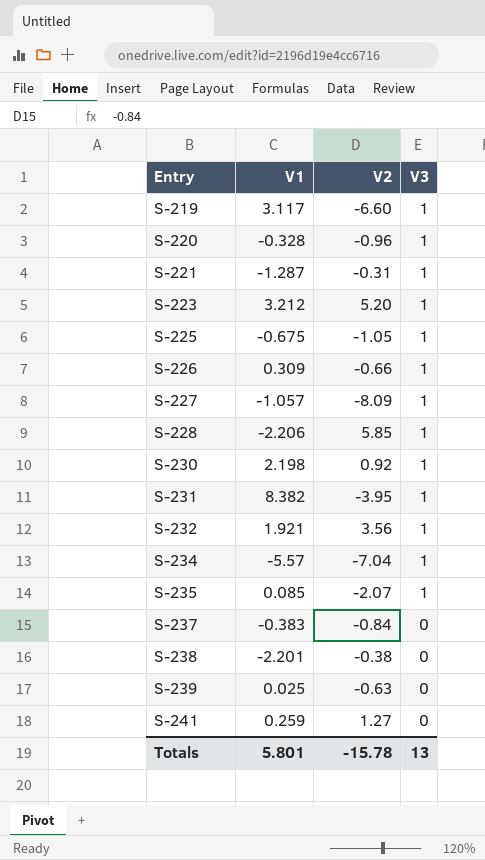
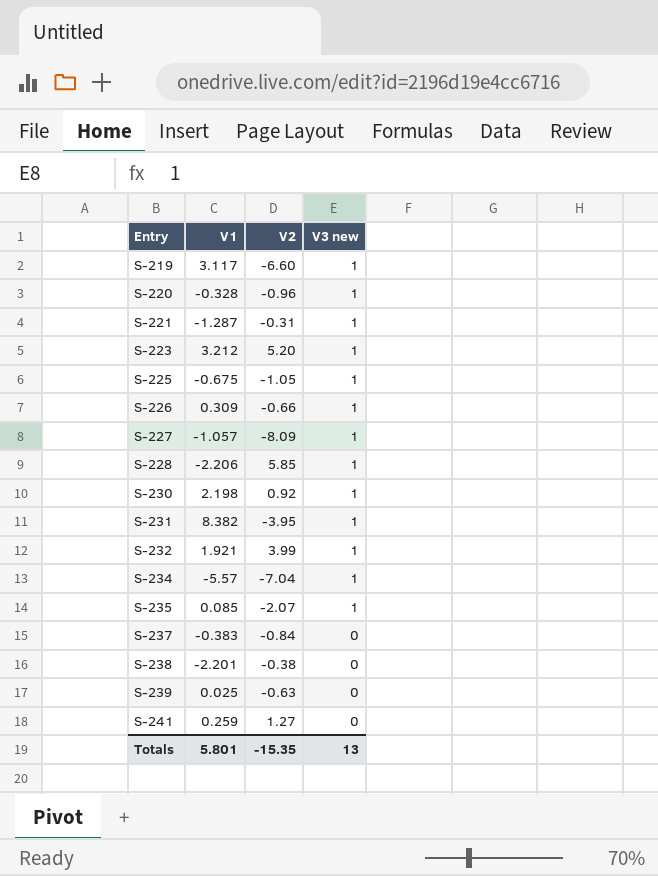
column name: V3 -> V3 new
S-232 | V2: 3.56 -> 3.99
Totals | V2: -15.78 -> -15.35

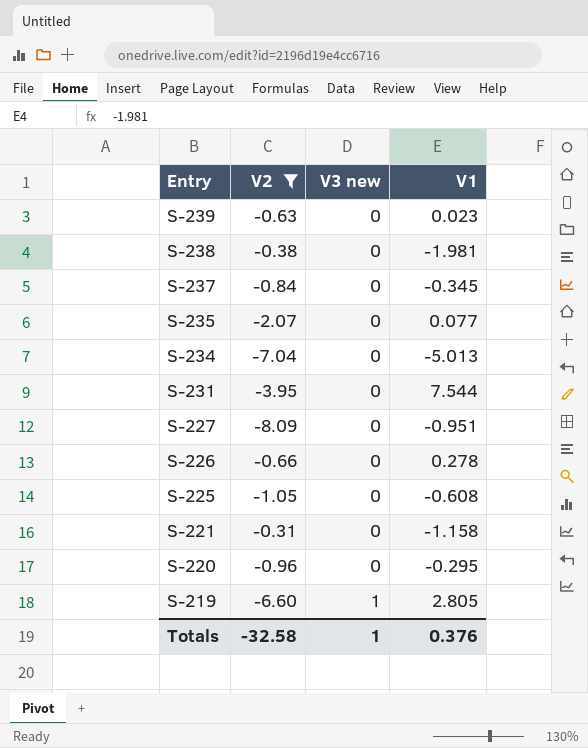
filter: none -> V2 <= -0.31
row order: Entry ascending -> Entry descending
column V1 | position: 2 -> 4
S-239 | V1: 0.025 -> 0.023
S-238 | V1: -2.201 -> -1.981
S-237 | V1: -0.383 -> -0.345
S-235 | V3 new: 1 -> 0
S-235 | V1: 0.085 -> 0.077
S-234 | V3 new: 1 -> 0
S-234 | V1: -5.57 -> -5.013
S-231 | V3 new: 1 -> 0
S-231 | V1: 8.382 -> 7.544
S-227 | V3 new: 1 -> 0
S-227 | V1: -1.057 -> -0.951
S-226 | V3 new: 1 -> 0
S-226 | V1: 0.309 -> 0.278
S-225 | V3 new: 1 -> 0
S-225 | V1: -0.675 -> -0.608
S-221 | V3 new: 1 -> 0
S-221 | V1: -1.287 -> -1.158
S-220 | V3 new: 1 -> 0
S-220 | V1: -0.328 -> -0.295
S-219 | V1: 3.117 -> 2.805
Totals | V2: -15.35 -> -32.58
Totals | V3 new: 13 -> 1
Totals | V1: 5.801 -> 0.376

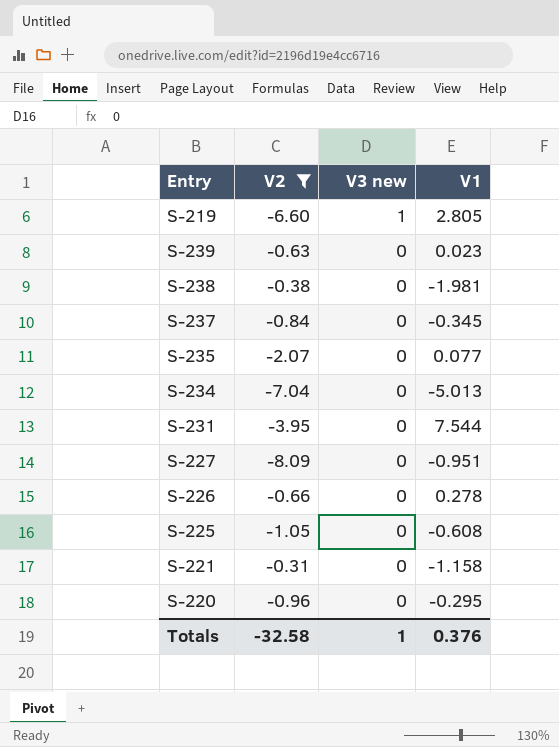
row order: Entry descending -> V3 new descending

